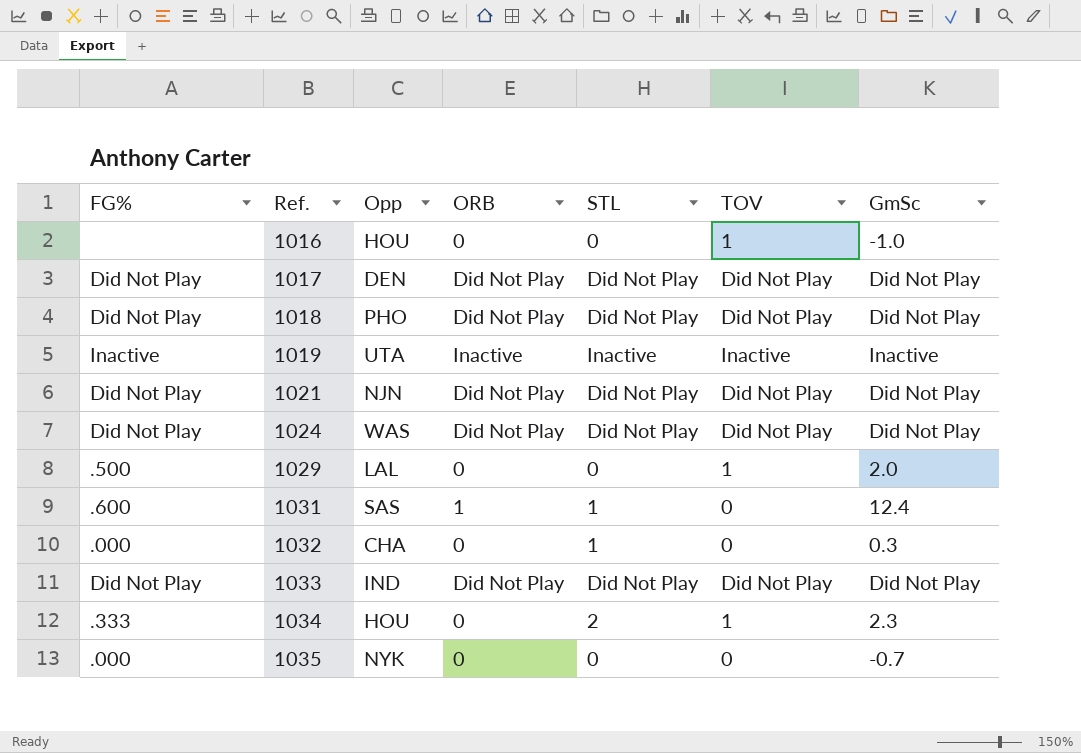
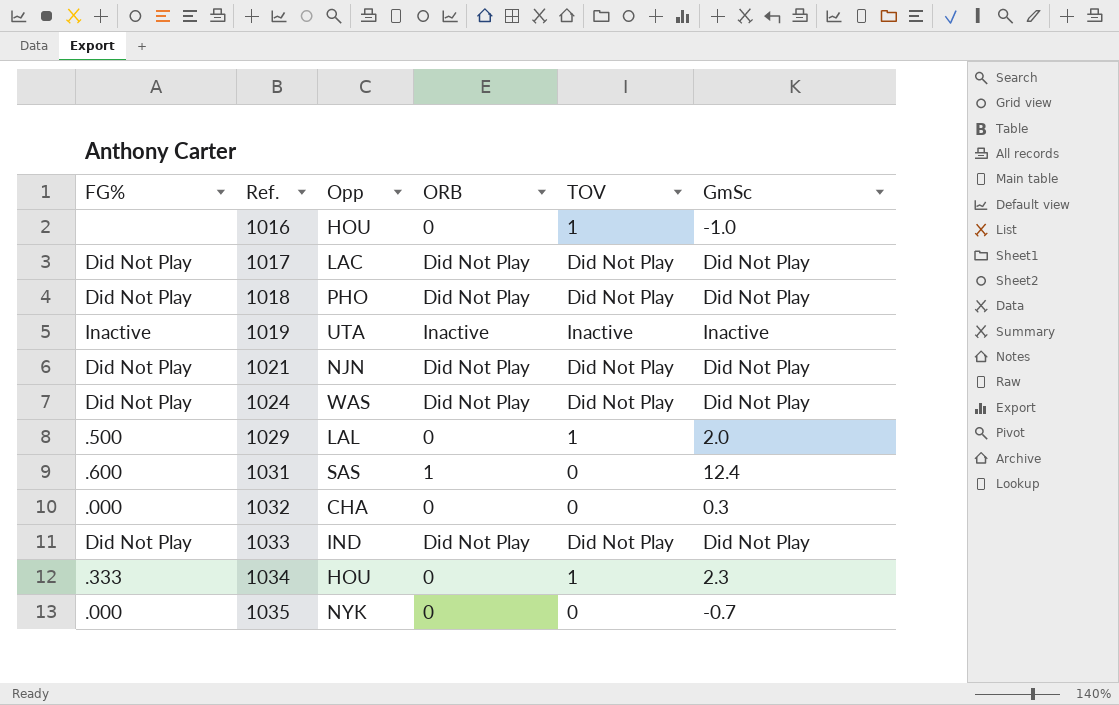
column STL | position: 5 -> none
1017 | Opp: DEN -> LAC

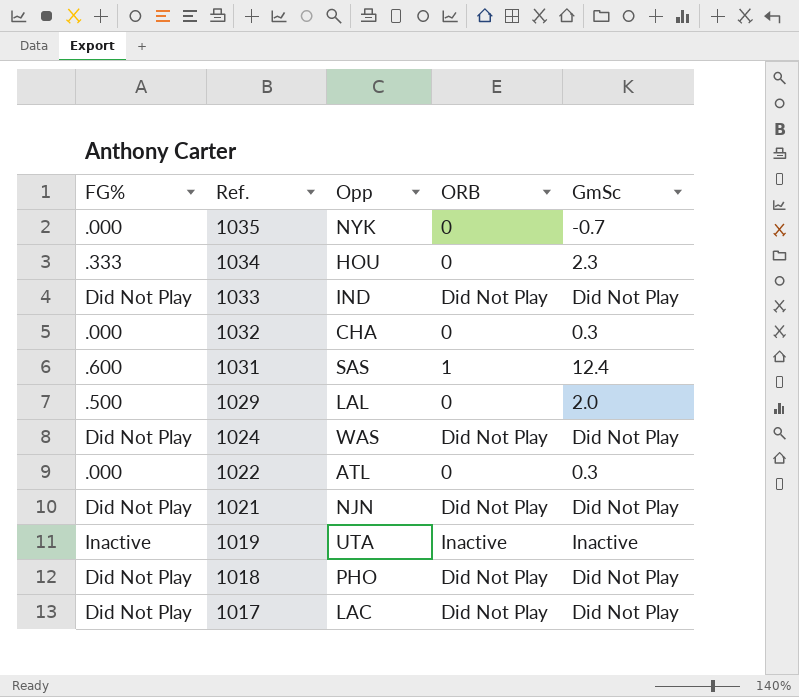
row order: Ref. ascending -> Ref. descending
column TOV | position: 5 -> none
row 1016: none | HOU | 0 | 1 | -1.0 -> none
row 1022: none -> .000 | ATL | 0 | 0.3

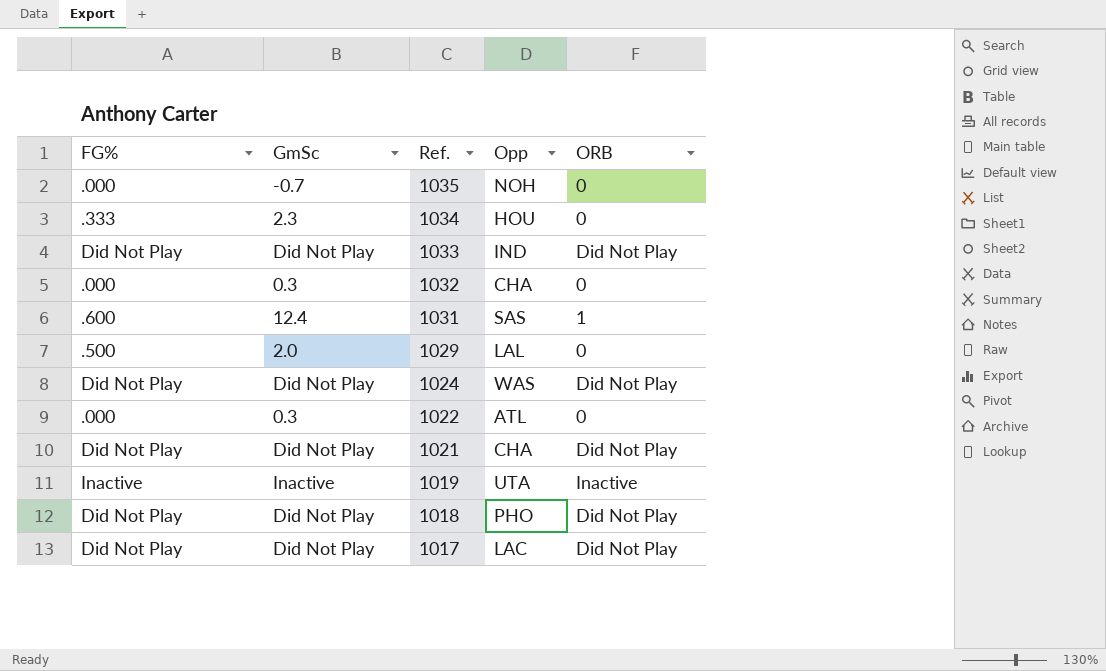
column GmSc | position: 5 -> 2
1035 | Opp: NYK -> NOH
1021 | Opp: NJN -> CHA

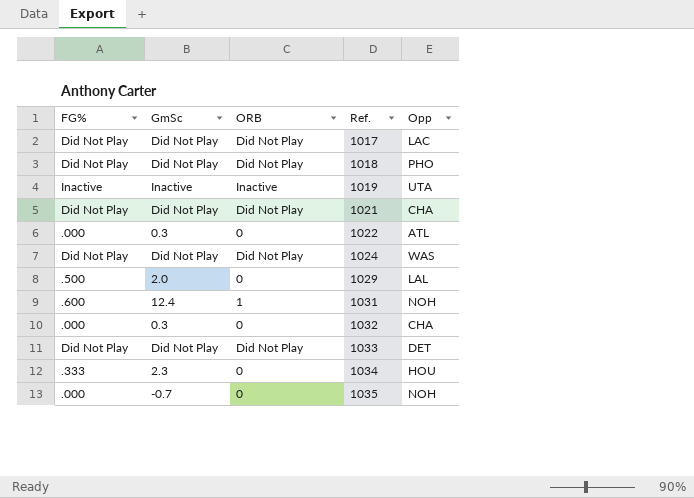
row order: Ref. descending -> Ref. ascending
column ORB | position: 5 -> 3
1031 | Opp: SAS -> NOH
1033 | Opp: IND -> DET

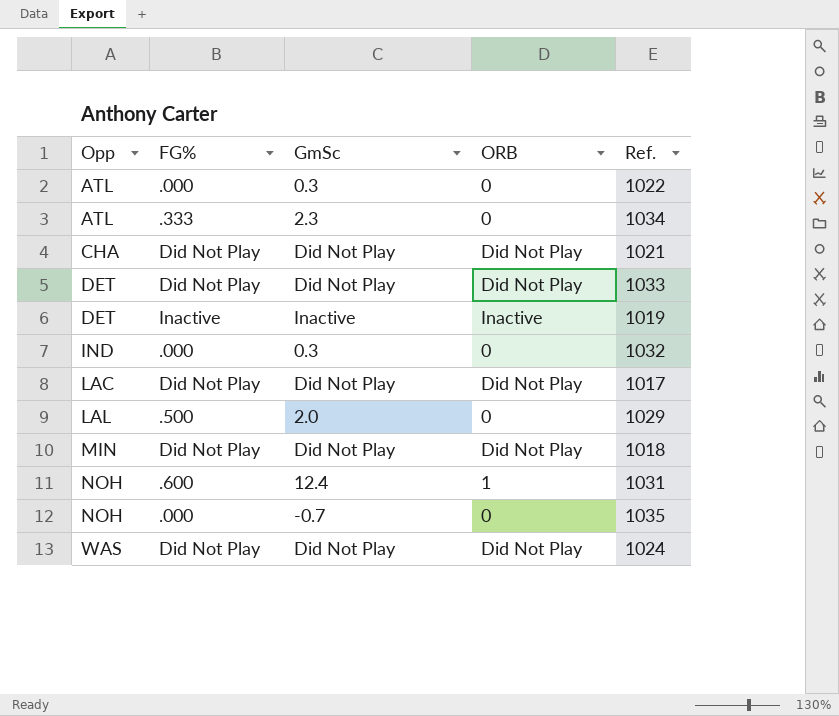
row order: Ref. ascending -> Opp ascending
column Opp | position: 5 -> 1
1034 | Opp: HOU -> ATL
1019 | Opp: UTA -> DET
1032 | Opp: CHA -> IND
1018 | Opp: PHO -> MIN

